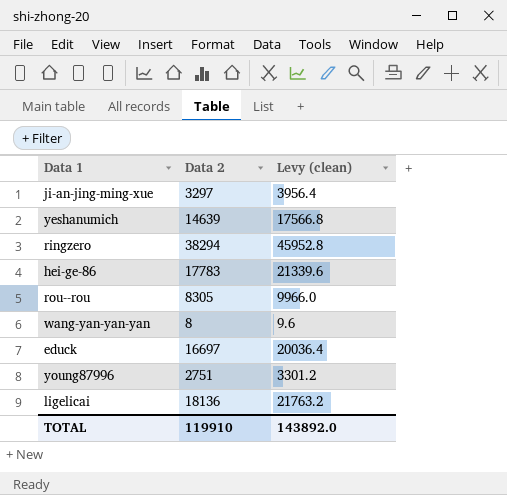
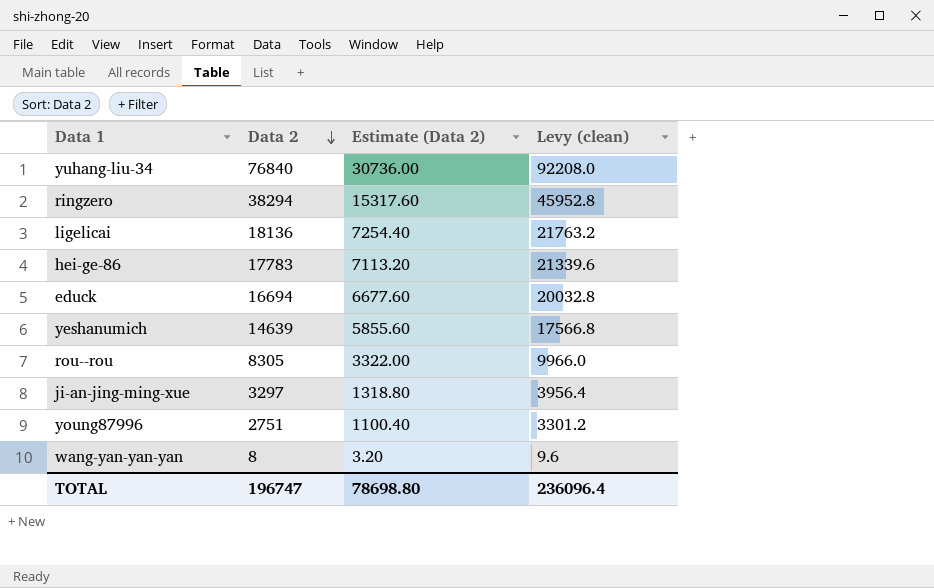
row order: none -> Data 2 descending
column Estimate (Data 2) | formula: none -> [Data 2] * 0.4
row yuhang-liu-34: none -> 76840 | 30736.00 | 92208.0
educk | Data 2: 16697 -> 16694
educk | Levy (clean): 20036.4 -> 20032.8
TOTAL | Data 2: 119910 -> 196747
TOTAL | Levy (clean): 143892.0 -> 236096.4

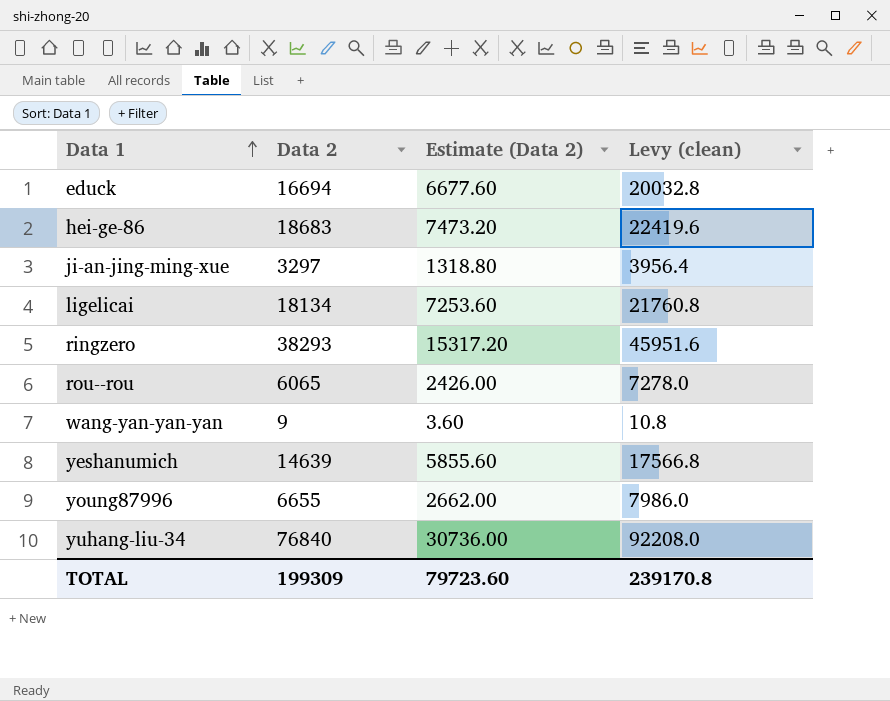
row order: Data 2 descending -> Data 1 ascending
hei-ge-86 | Data 2: 17783 -> 18683
hei-ge-86 | Estimate (Data 2): 7113.20 -> 7473.20
hei-ge-86 | Levy (clean): 21339.6 -> 22419.6
ligelicai | Data 2: 18136 -> 18134
ligelicai | Estimate (Data 2): 7254.40 -> 7253.60
ligelicai | Levy (clean): 21763.2 -> 21760.8
ringzero | Data 2: 38294 -> 38293
ringzero | Estimate (Data 2): 15317.60 -> 15317.20
ringzero | Levy (clean): 45952.8 -> 45951.6
rou--rou | Data 2: 8305 -> 6065
rou--rou | Estimate (Data 2): 3322.00 -> 2426.00
rou--rou | Levy (clean): 9966.0 -> 7278.0
wang-yan-yan-yan | Data 2: 8 -> 9
wang-yan-yan-yan | Estimate (Data 2): 3.20 -> 3.60
wang-yan-yan-yan | Levy (clean): 9.6 -> 10.8
young87996 | Data 2: 2751 -> 6655
young87996 | Estimate (Data 2): 1100.40 -> 2662.00
young87996 | Levy (clean): 3301.2 -> 7986.0
TOTAL | Data 2: 196747 -> 199309
TOTAL | Estimate (Data 2): 78698.80 -> 79723.60
TOTAL | Levy (clean): 236096.4 -> 239170.8

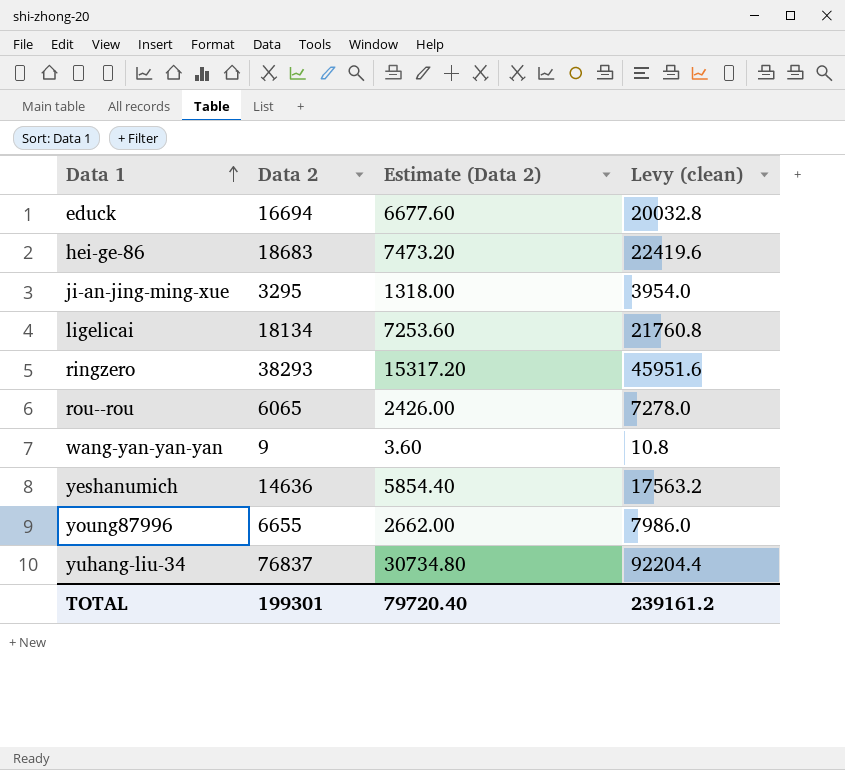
ji-an-jing-ming-xue | Data 2: 3297 -> 3295
ji-an-jing-ming-xue | Estimate (Data 2): 1318.80 -> 1318.00
ji-an-jing-ming-xue | Levy (clean): 3956.4 -> 3954.0
yeshanumich | Data 2: 14639 -> 14636
yeshanumich | Estimate (Data 2): 5855.60 -> 5854.40
yeshanumich | Levy (clean): 17566.8 -> 17563.2
yuhang-liu-34 | Data 2: 76840 -> 76837
yuhang-liu-34 | Estimate (Data 2): 30736.00 -> 30734.80
yuhang-liu-34 | Levy (clean): 92208.0 -> 92204.4
TOTAL | Data 2: 199309 -> 199301
TOTAL | Estimate (Data 2): 79723.60 -> 79720.40
TOTAL | Levy (clean): 239170.8 -> 239161.2

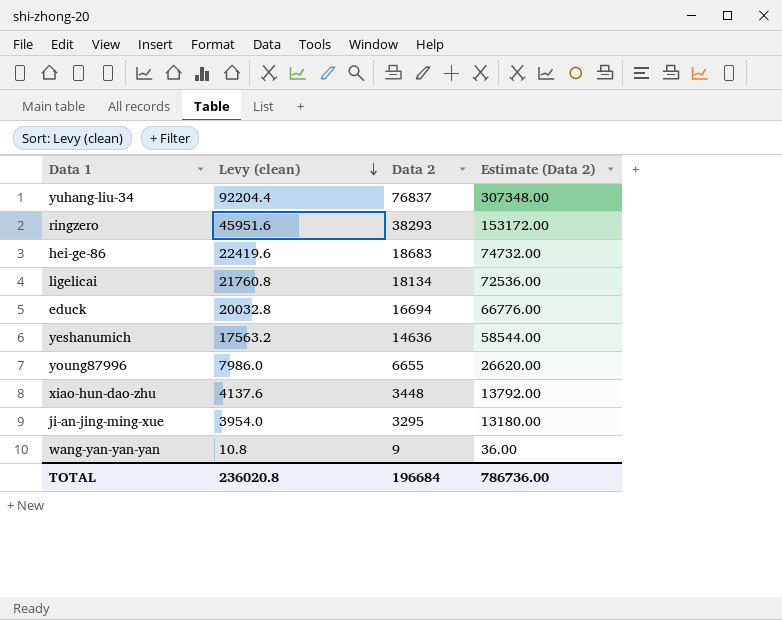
row order: Data 1 ascending -> Levy (clean) descending
column Levy (clean) | position: 4 -> 2
column Estimate (Data 2) | formula: [Data 2] * 0.4 -> [Data 2] * 4
row rou--rou: 6065 | 2426.00 | 7278.0 -> none
row xiao-hun-dao-zhu: none -> 4137.6 | 3448 | 13792.00
TOTAL | Levy (clean): 239161.2 -> 236020.8
TOTAL | Data 2: 199301 -> 196684
TOTAL | Estimate (Data 2): 79720.40 -> 786736.00

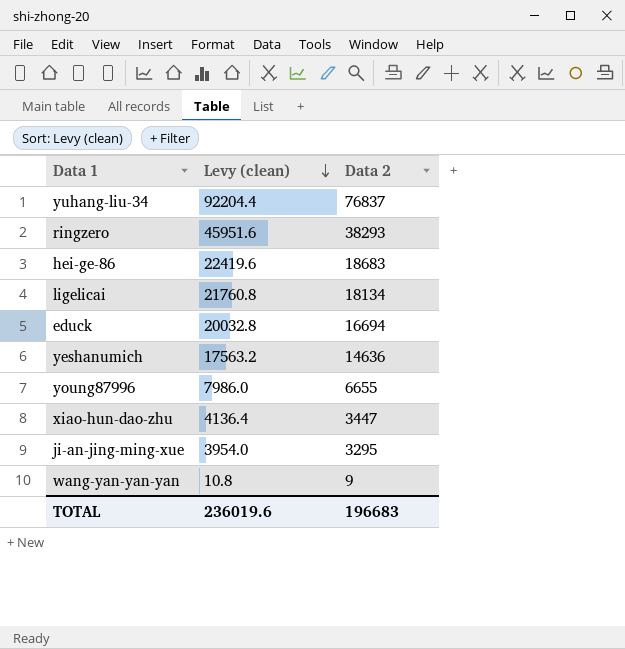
column Estimate (Data 2) | formula: [Data 2] * 4 -> none
xiao-hun-dao-zhu | Levy (clean): 4137.6 -> 4136.4
xiao-hun-dao-zhu | Data 2: 3448 -> 3447
TOTAL | Levy (clean): 236020.8 -> 236019.6
TOTAL | Data 2: 196684 -> 196683

